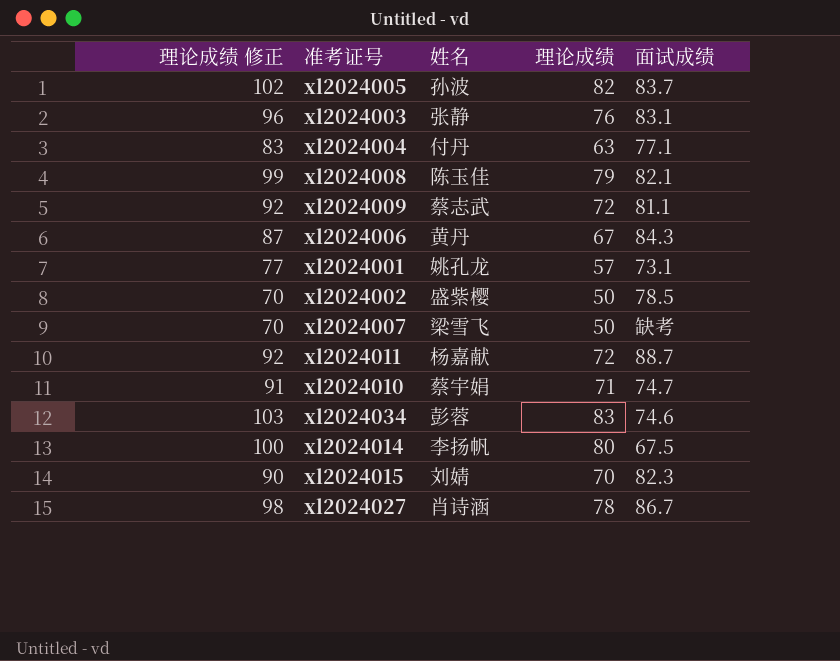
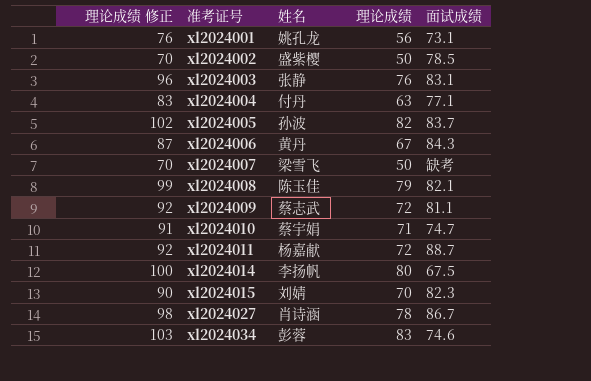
row order: none -> 准考证号 ascending
xl2024001 | 理论成绩 修正: 77 -> 76
xl2024001 | 理论成绩: 57 -> 56

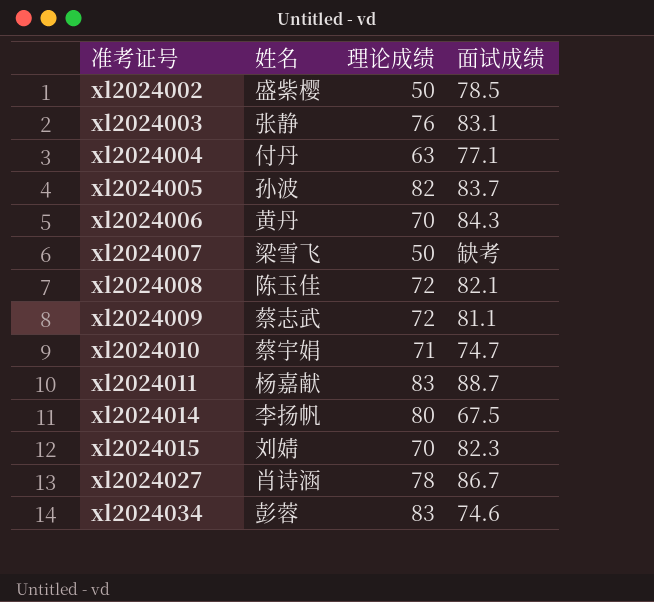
column 理论成绩 修正 | formula: [理论成绩] + 20 -> none
row xl2024001: 76 | 姚孔龙 | 56 | 73.1 -> none
xl2024006 | 理论成绩: 67 -> 70
xl2024008 | 理论成绩: 79 -> 72
xl2024011 | 理论成绩: 72 -> 83

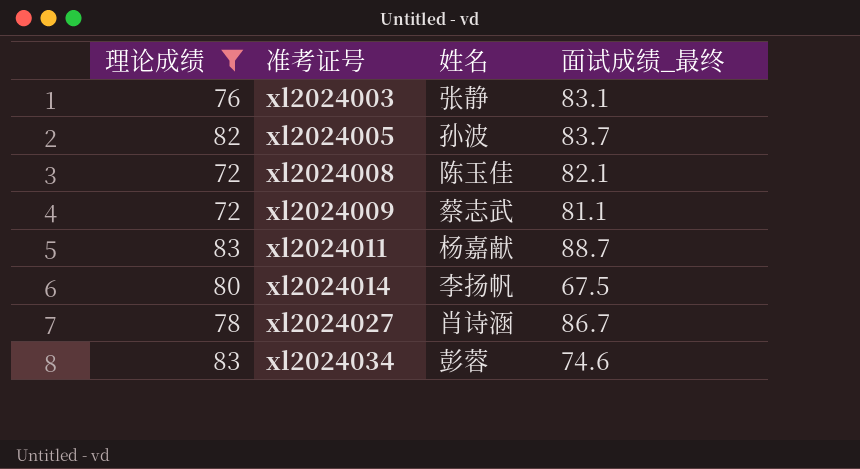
filter: none -> 理论成绩 >= 72
column 理论成绩 | position: 3 -> 1
column name: 面试成绩 -> 面试成绩_最终

